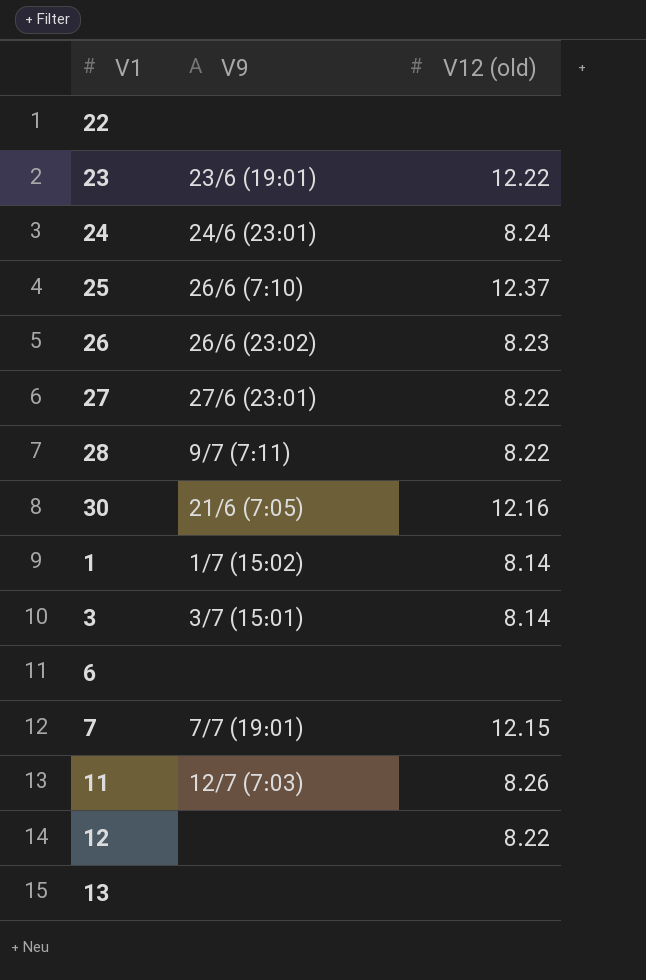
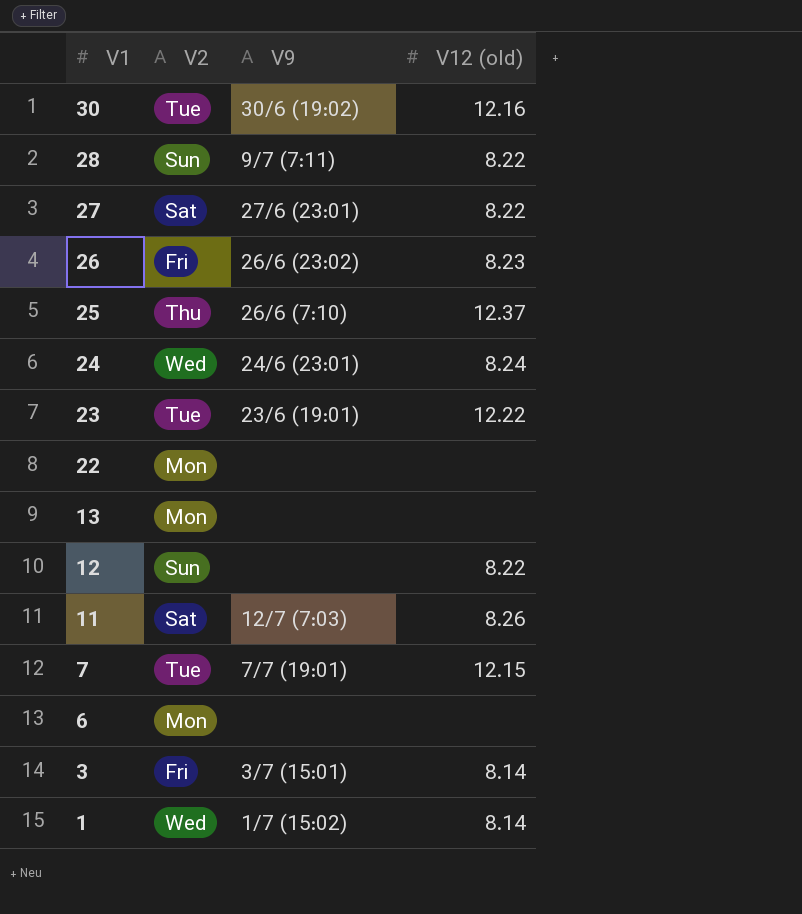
row order: none -> V1 descending
column V2 | position: none -> 2
30 | V9: 21/6 (7:05) -> 30/6 (19:02)

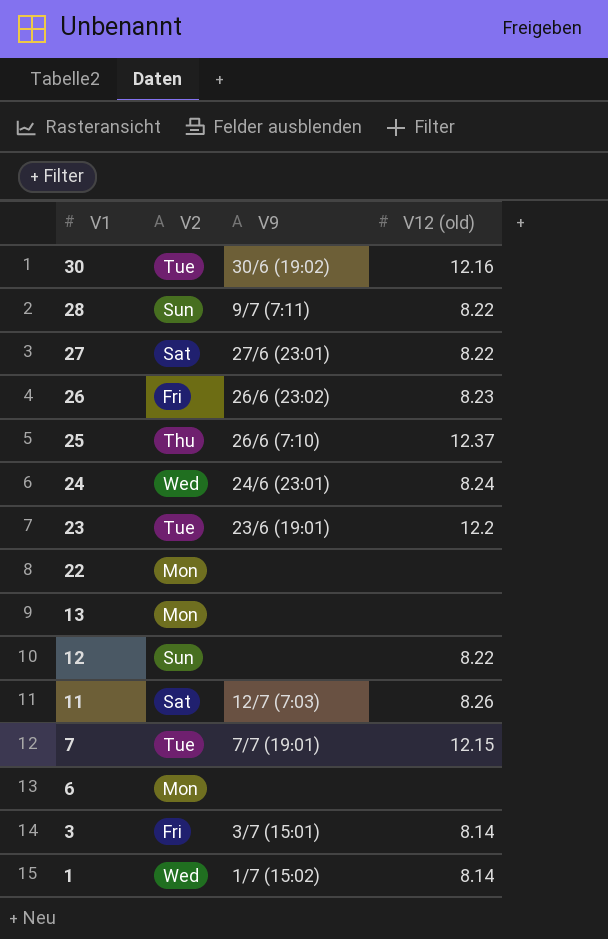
23 | V12 (old): 12.22 -> 12.2

